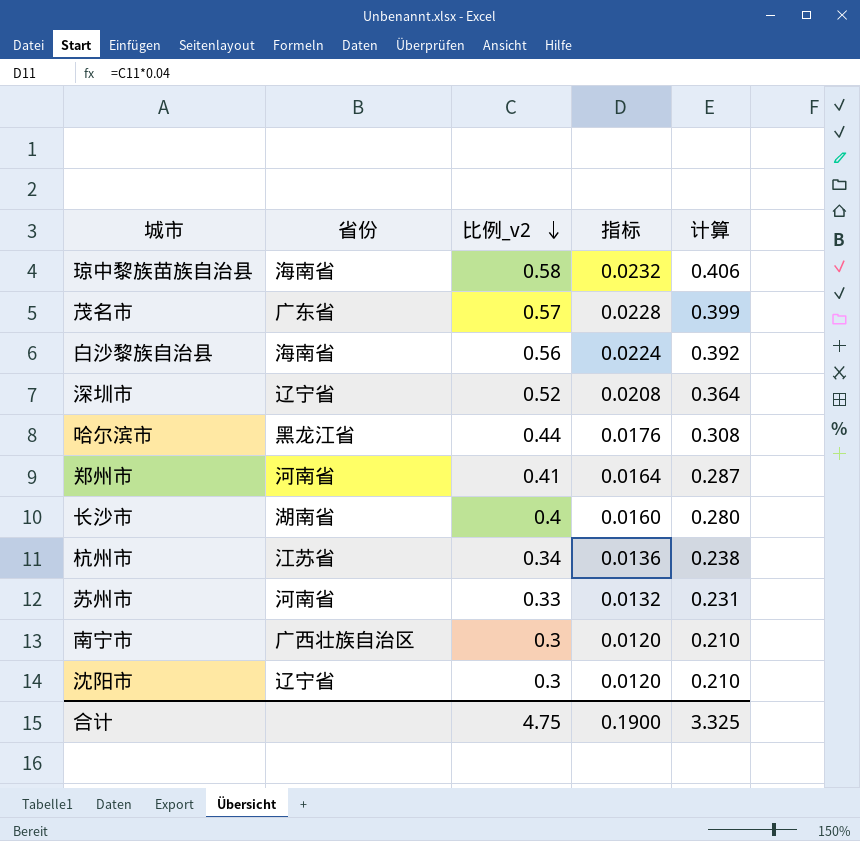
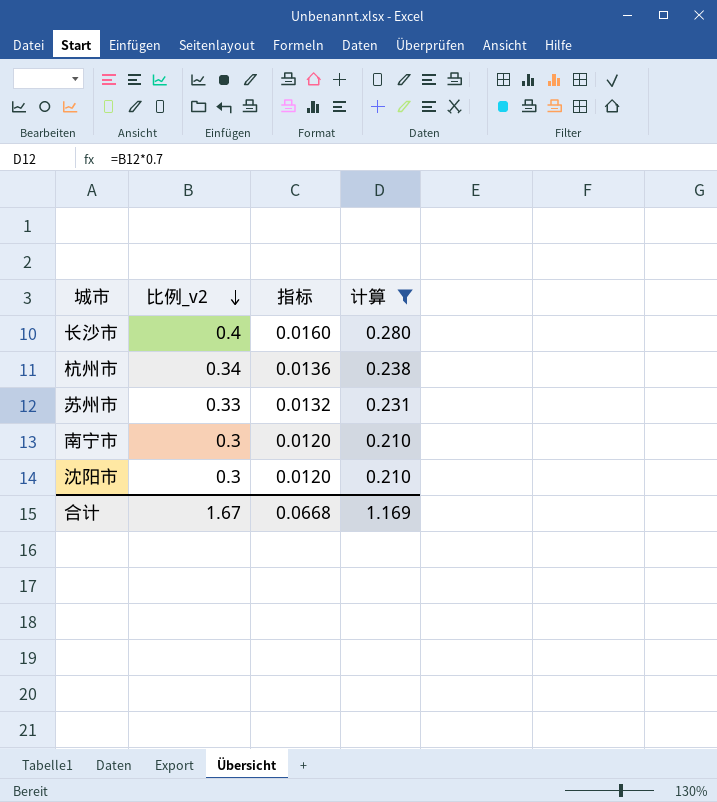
filter: none -> 计算 <= 0.280
column 省份 | position: 2 -> none
合计 | 比例_v2: 4.75 -> 1.67
合计 | 指标: 0.1900 -> 0.0668
合计 | 计算: 3.325 -> 1.169

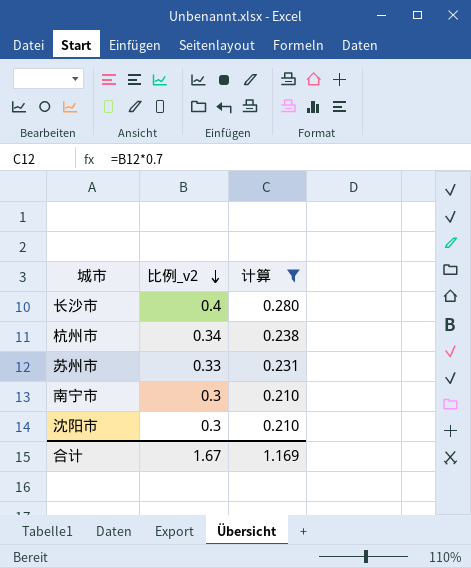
column 指标 | formula: [比例_v2] * 0.04 -> none

